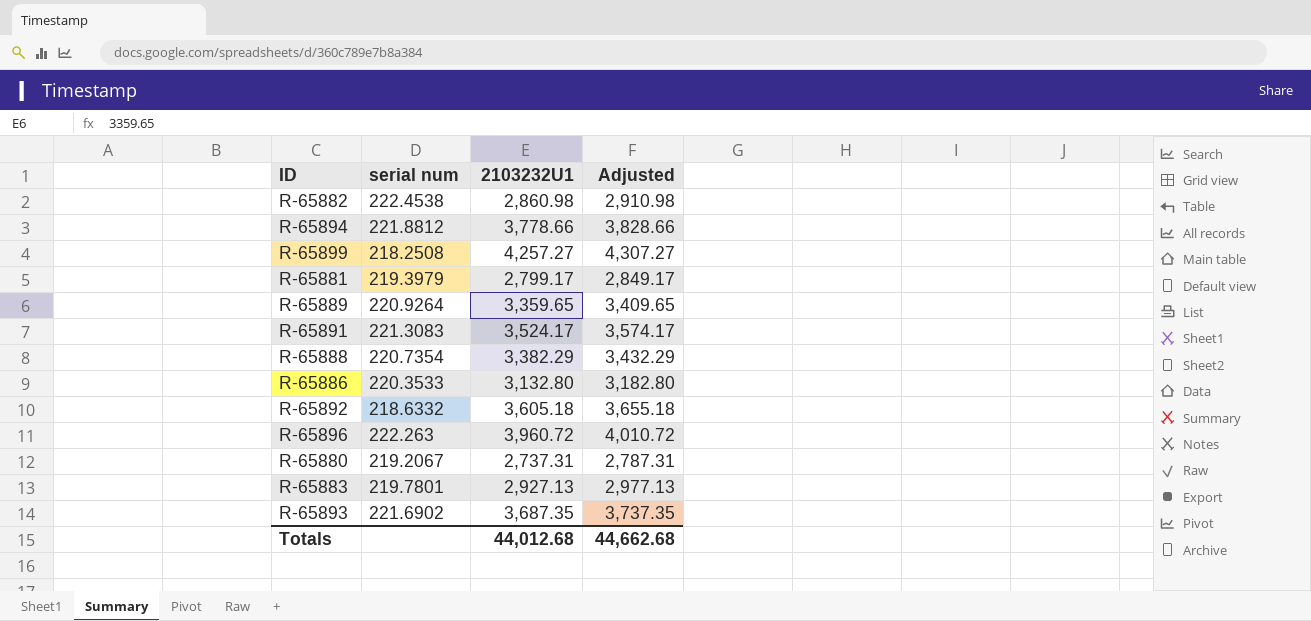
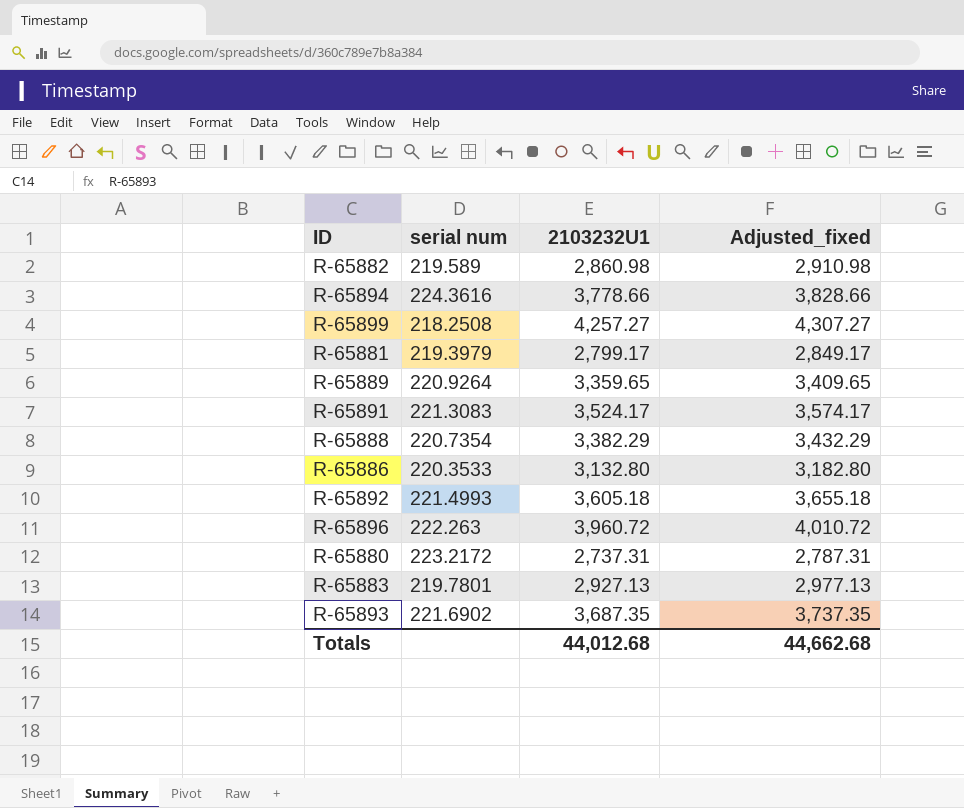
column name: Adjusted -> Adjusted_fixed
R-65882 | serial num: 222.4538 -> 219.589
R-65894 | serial num: 221.8812 -> 224.3616
R-65892 | serial num: 218.6332 -> 221.4993
R-65880 | serial num: 219.2067 -> 223.2172

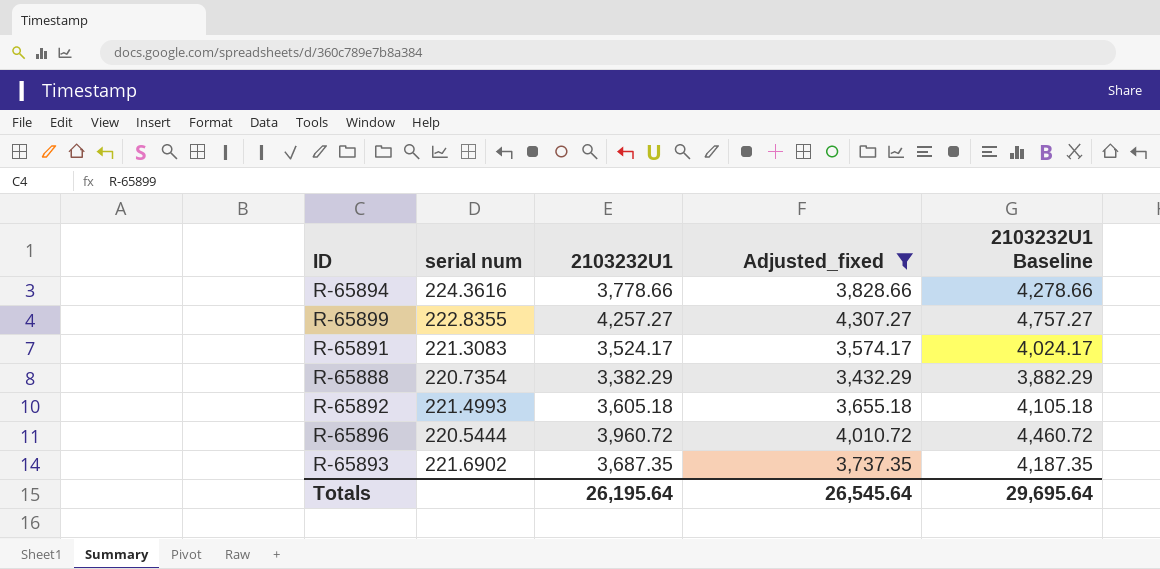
filter: none -> Adjusted_fixed >= 3,432.29
column 2103232U1 Baseline | formula: none -> [2103232U1] + 500
R-65899 | serial num: 218.2508 -> 222.8355
R-65896 | serial num: 222.263 -> 220.5444
Totals | 2103232U1: 44,012.68 -> 26,195.64
Totals | Adjusted_fixed: 44,662.68 -> 26,545.64

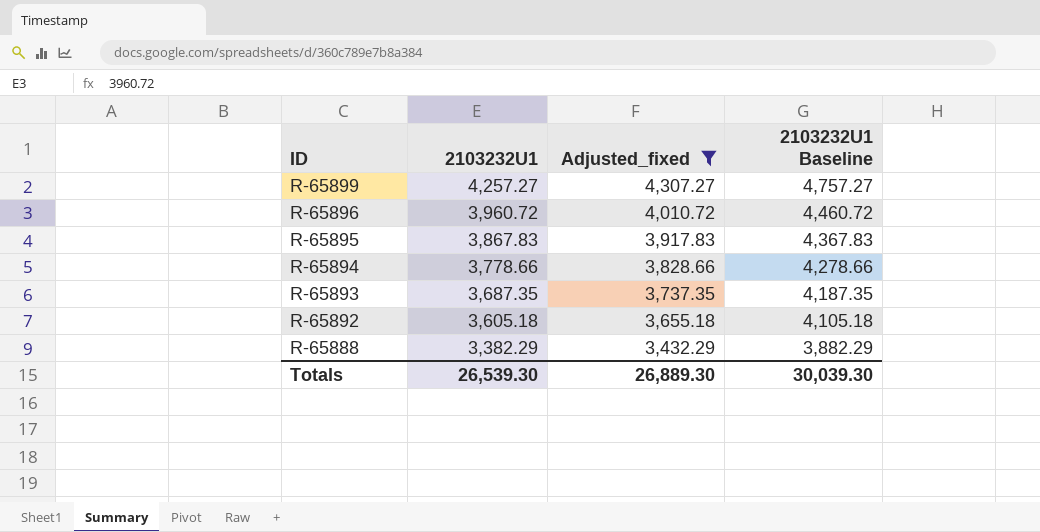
row order: none -> ID descending
column serial num | position: 2 -> none
row R-65891: 221.3083 | 3,524.17 | 3,574.17 | 4,024.17 -> none
row R-65895: none -> 3,867.83 | 3,917.83 | 4,367.83
Totals | 2103232U1: 26,195.64 -> 26,539.30
Totals | Adjusted_fixed: 26,545.64 -> 26,889.30
Totals | 2103232U1 Baseline: 29,695.64 -> 30,039.30

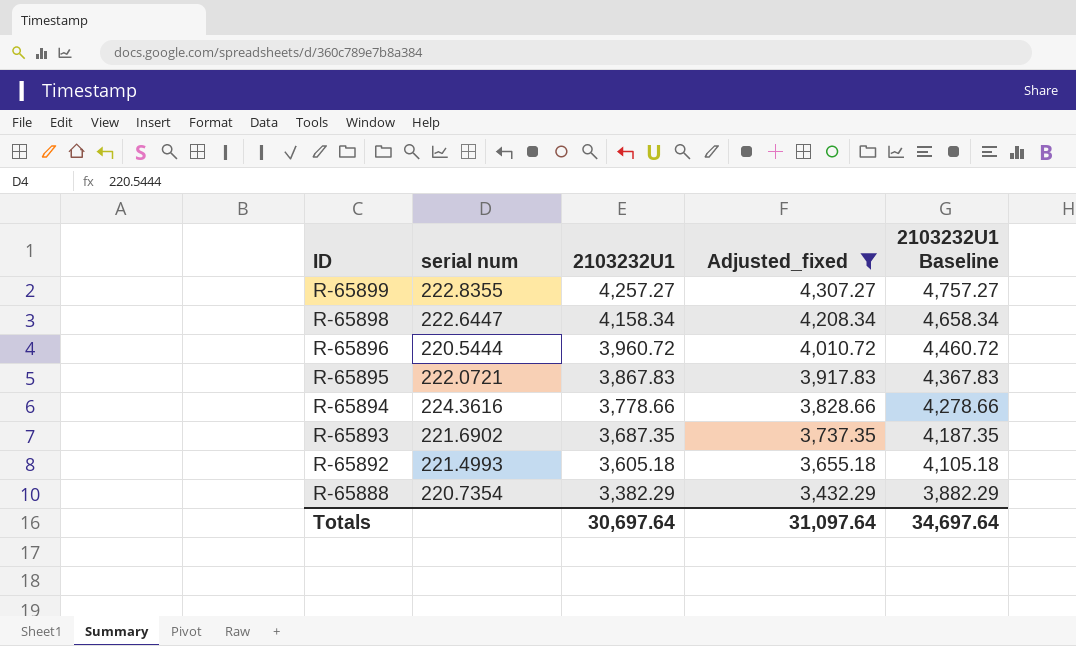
column serial num | position: none -> 2
row R-65898: none -> 222.6447 | 4,158.34 | 4,208.34 | 4,658.34
Totals | 2103232U1: 26,539.30 -> 30,697.64
Totals | Adjusted_fixed: 26,889.30 -> 31,097.64
Totals | 2103232U1 Baseline: 30,039.30 -> 34,697.64

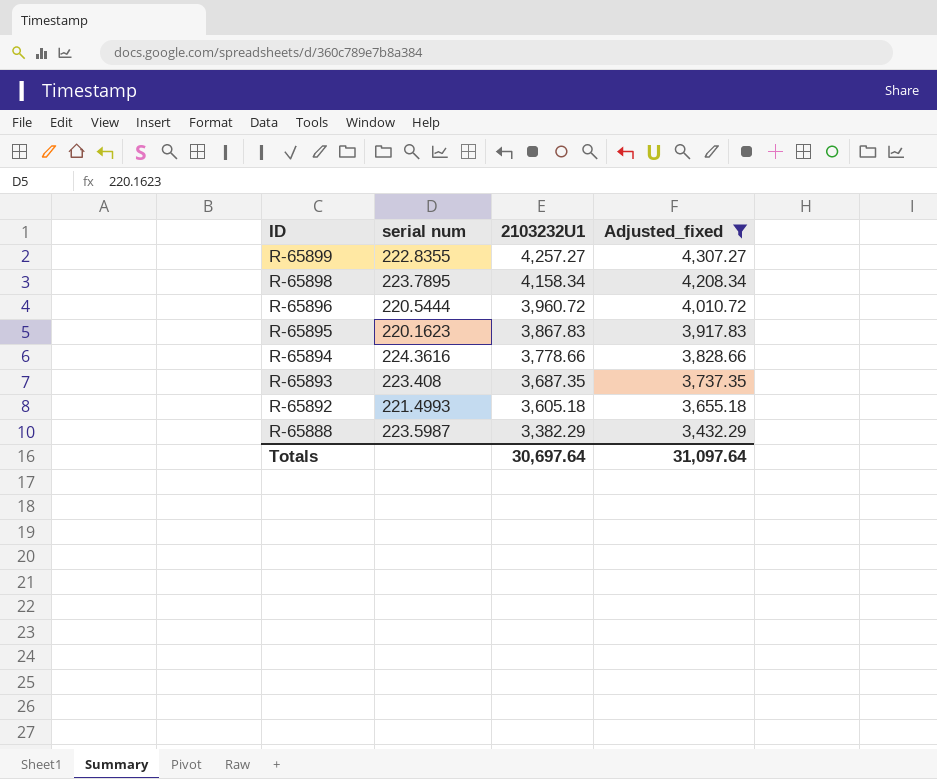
column 2103232U1 Baseline | formula: [2103232U1] + 500 -> none
R-65898 | serial num: 222.6447 -> 223.7895
R-65895 | serial num: 222.0721 -> 220.1623
R-65893 | serial num: 221.6902 -> 223.408
R-65888 | serial num: 220.7354 -> 223.5987

